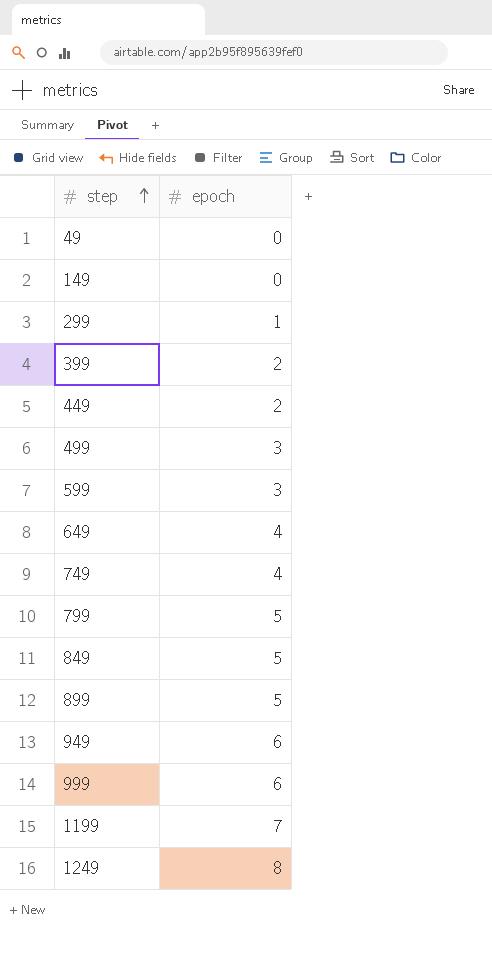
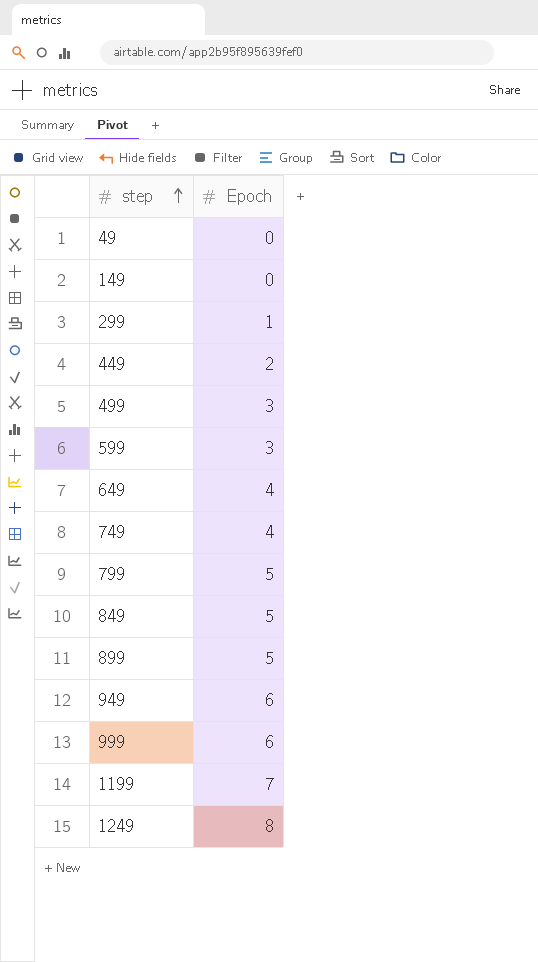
column name: epoch -> Epoch
row 399: 2 -> none

